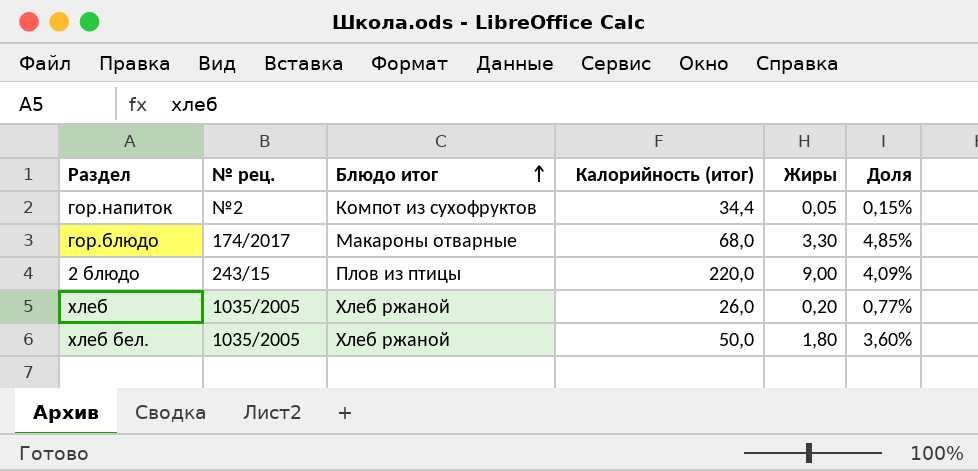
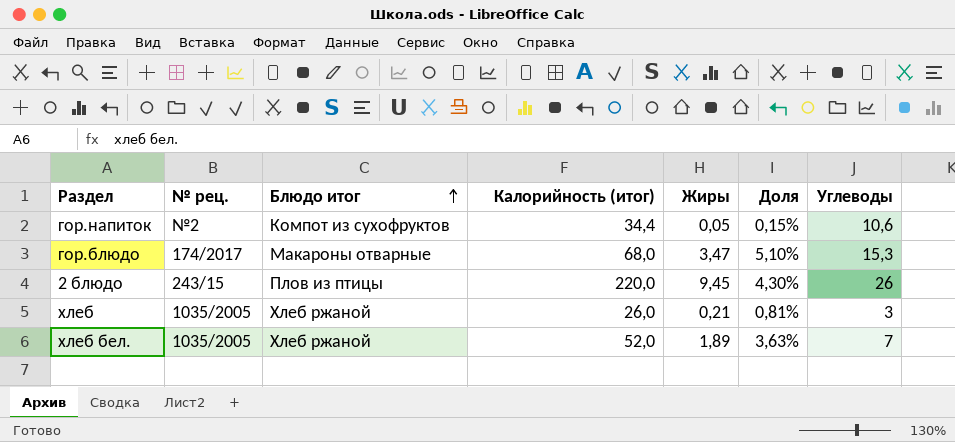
column Углеводы | position: none -> 7
гор.блюдо | Жиры: 3,30 -> 3,47
гор.блюдо | Доля: 4,85% -> 5,10%
2 блюдо | Жиры: 9,00 -> 9,45
2 блюдо | Доля: 4,09% -> 4,30%
хлеб | Жиры: 0,20 -> 0,21
хлеб | Доля: 0,77% -> 0,81%
хлеб бел. | Калорийность (итог): 50,0 -> 52,0
хлеб бел. | Жиры: 1,80 -> 1,89
хлеб бел. | Доля: 3,60% -> 3,63%

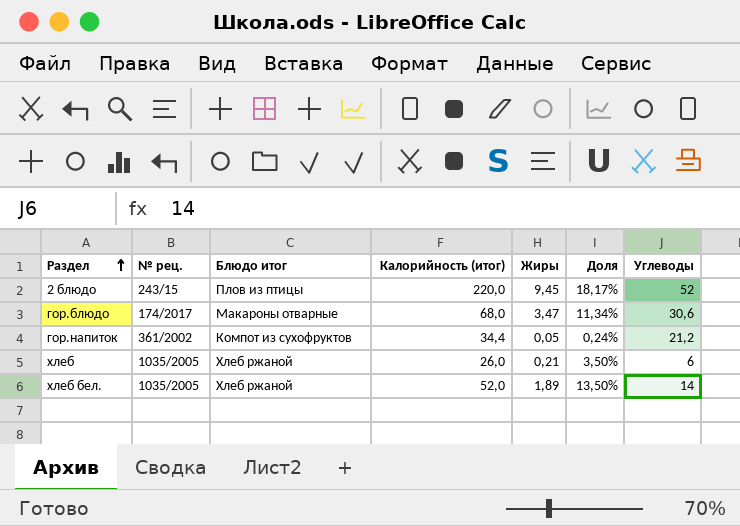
row order: Блюдо итог ascending -> Раздел ascending
column Доля | formula: [Жиры] / [Калорийность (итог)] -> [Жиры] / [Углеводы]
2 блюдо | Углеводы: 26 -> 52
гор.блюдо | Углеводы: 15,3 -> 30,6
гор.напиток | № рец.: №2 -> 361/2002
гор.напиток | Углеводы: 10,6 -> 21,2
хлеб | Углеводы: 3 -> 6
хлеб бел. | Углеводы: 7 -> 14

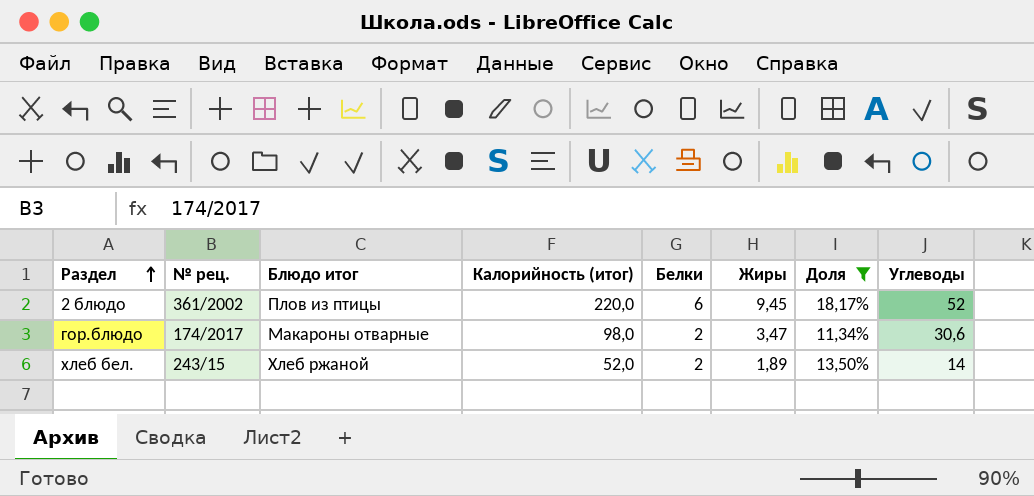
filter: none -> Доля >= 11,34%
column Белки | position: none -> 5
2 блюдо | № рец.: 243/15 -> 361/2002
гор.блюдо | Калорийность (итог): 68,0 -> 98,0
хлеб бел. | № рец.: 1035/2005 -> 243/15

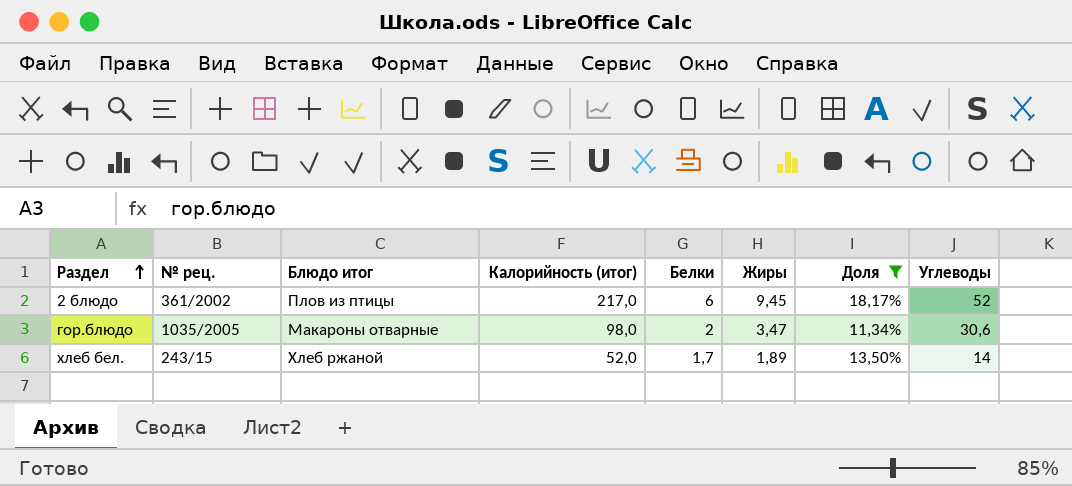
2 блюдо | Калорийность (итог): 220,0 -> 217,0
гор.блюдо | № рец.: 174/2017 -> 1035/2005
хлеб бел. | Белки: 2 -> 1,7

